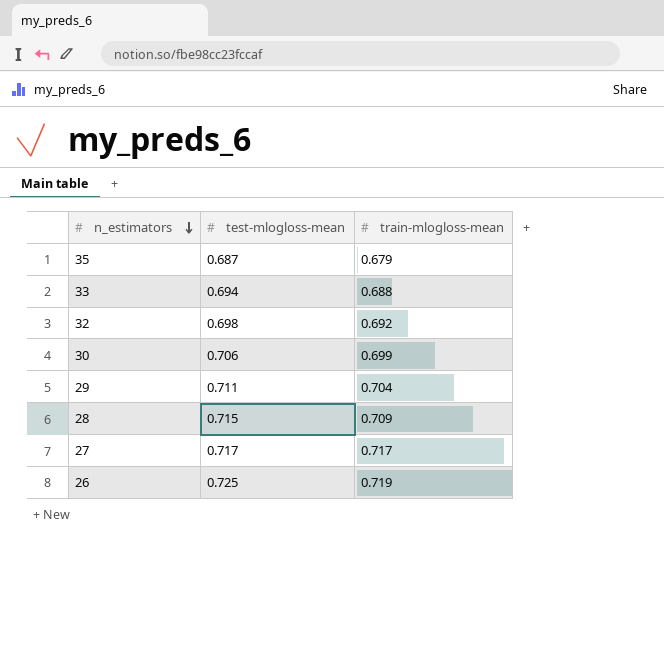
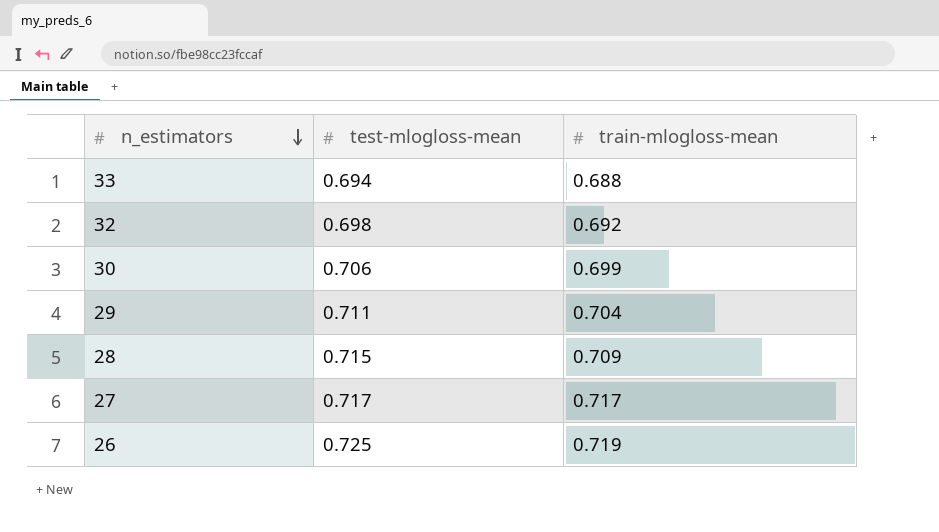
row 35: 0.687 | 0.679 -> none

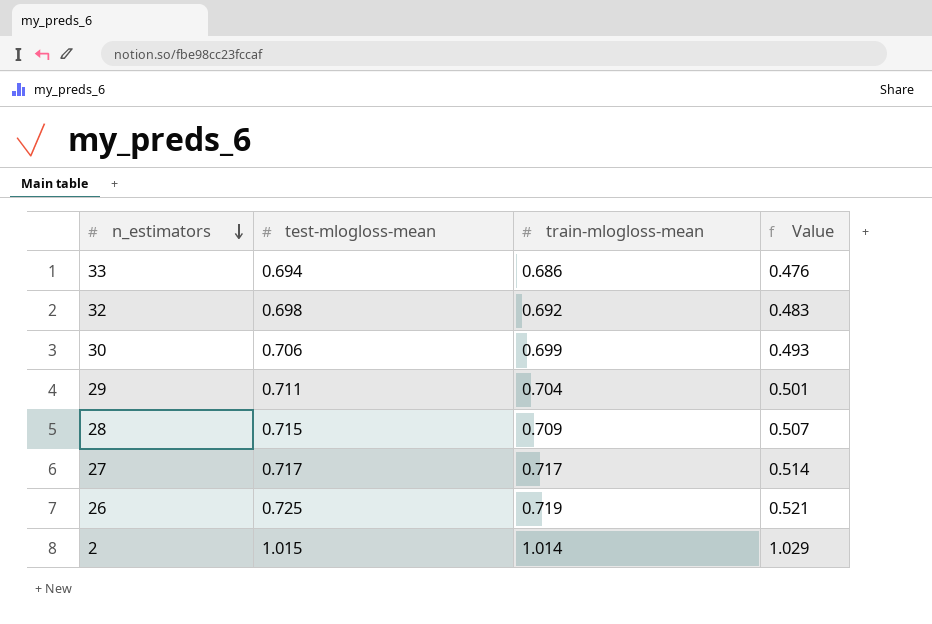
column Value | formula: none -> [test-mlogloss-mean] * [train-mlogloss-mean]
33 | train-mlogloss-mean: 0.688 -> 0.686
row 2: none -> 1.015 | 1.014 | 1.029

